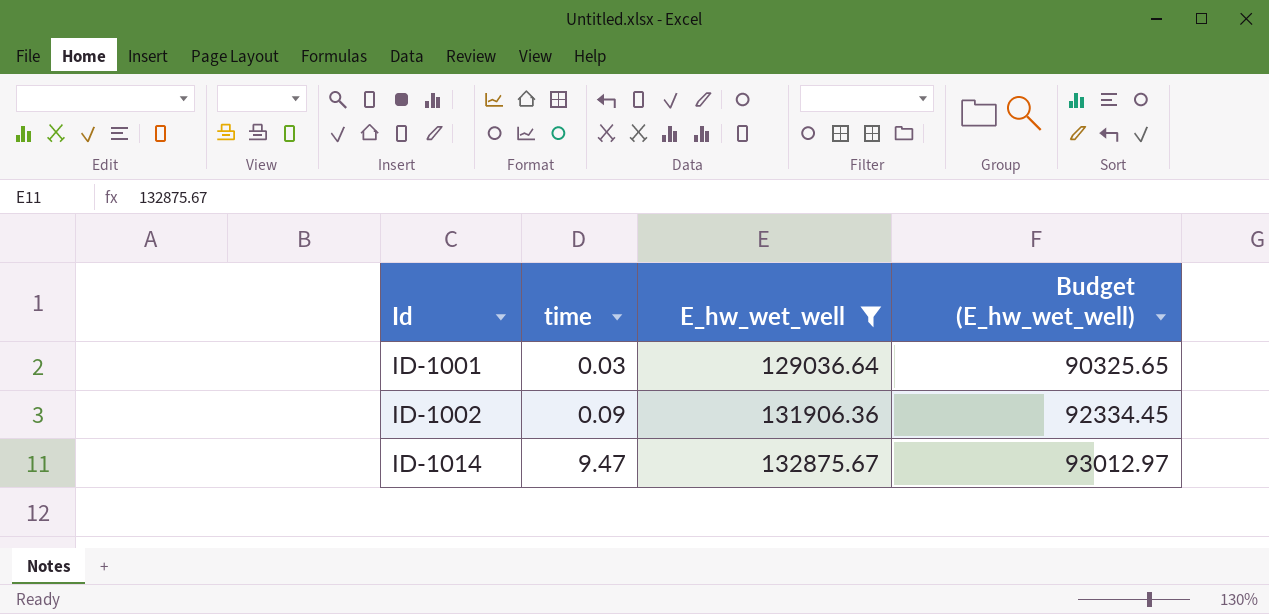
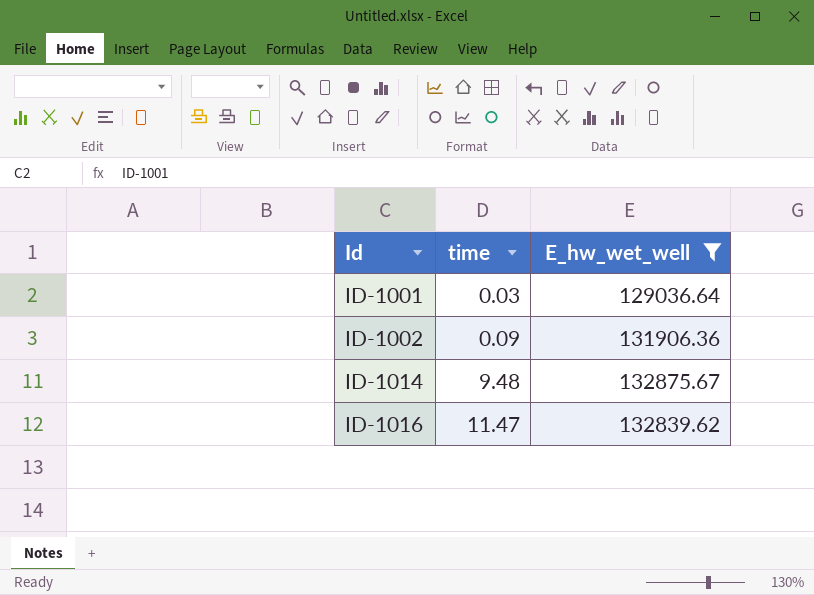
column Budget (E_hw_wet_well) | formula: [E_hw_wet_well] * 0.7 -> none
ID-1014 | time: 9.47 -> 9.48
row ID-1016: none -> 11.47 | 132839.62

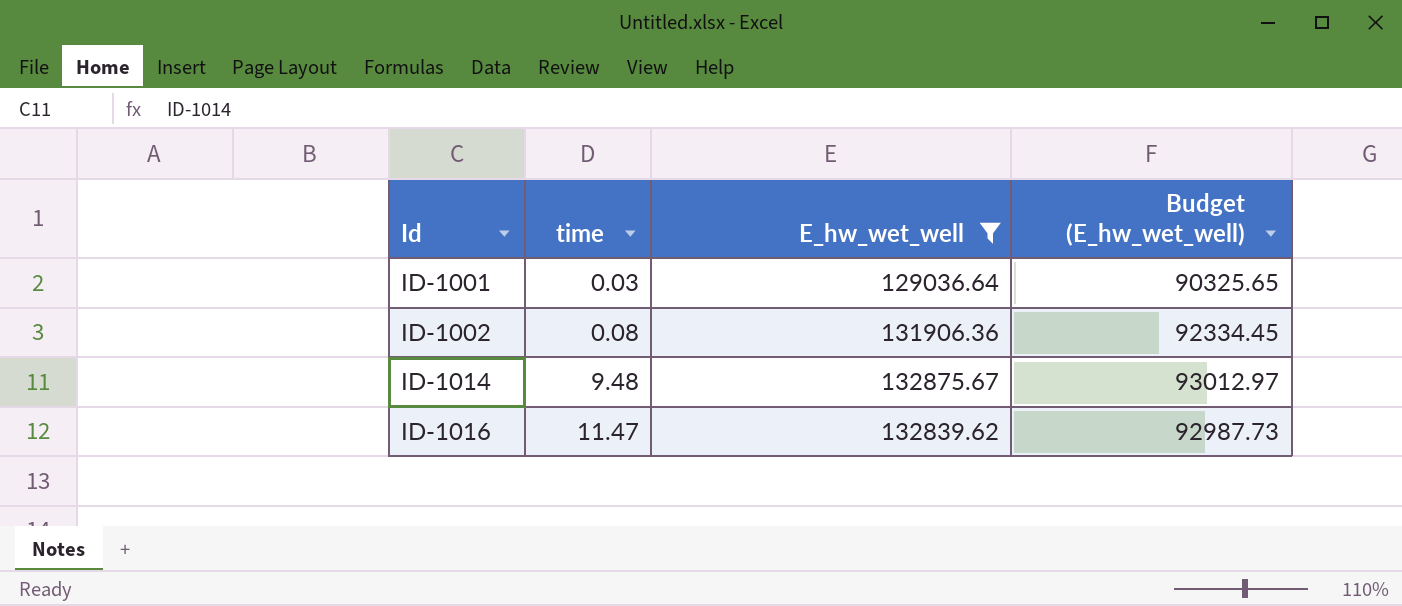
column Budget (E_hw_wet_well) | formula: none -> [E_hw_wet_well] * 0.7
ID-1002 | time: 0.09 -> 0.08

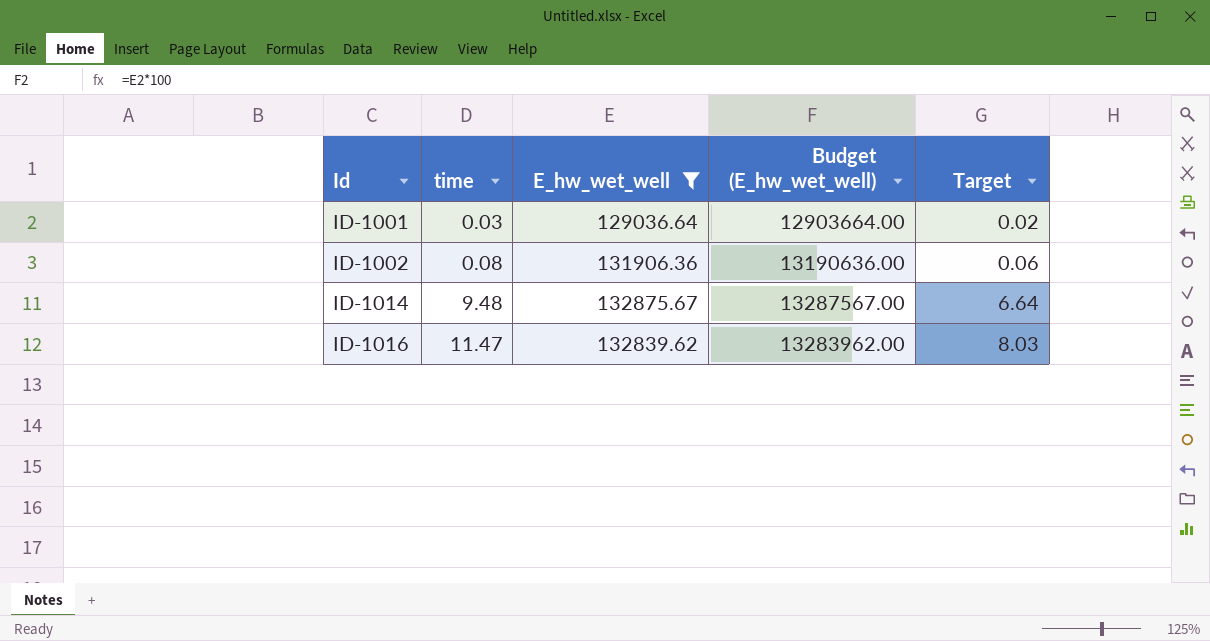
column Budget (E_hw_wet_well) | formula: [E_hw_wet_well] * 0.7 -> [E_hw_wet_well] * 100
column Target | formula: none -> [time] * 0.7

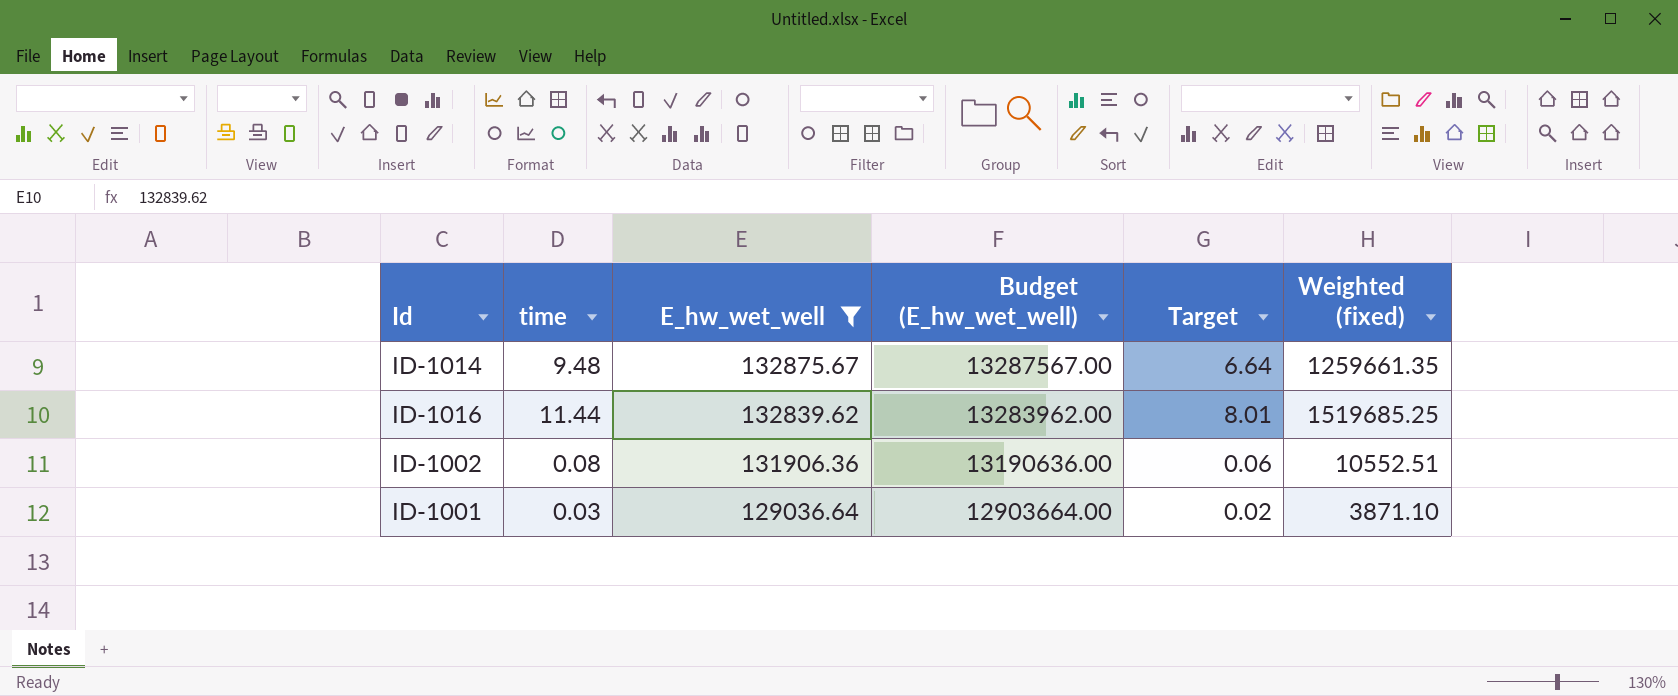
row order: Id ascending -> E_hw_wet_well descending
column Weighted (fixed) | formula: none -> [time] * [E_hw_wet_well]
ID-1016 | time: 11.47 -> 11.44
ID-1016 | Target: 8.03 -> 8.01

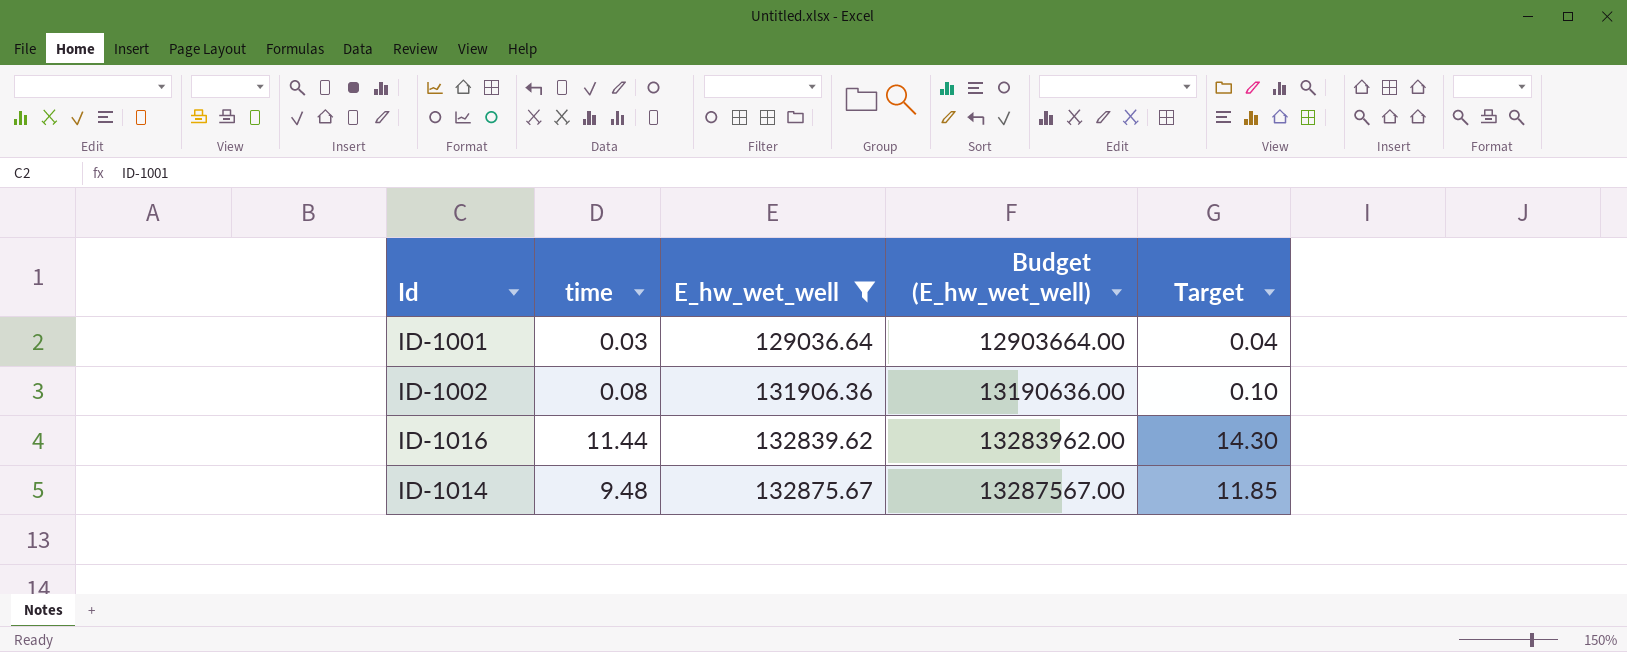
row order: E_hw_wet_well descending -> E_hw_wet_well ascending
column Weighted (fixed) | formula: [time] * [E_hw_wet_well] -> none
column Target | formula: [time] * 0.7 -> [time] * 1.25

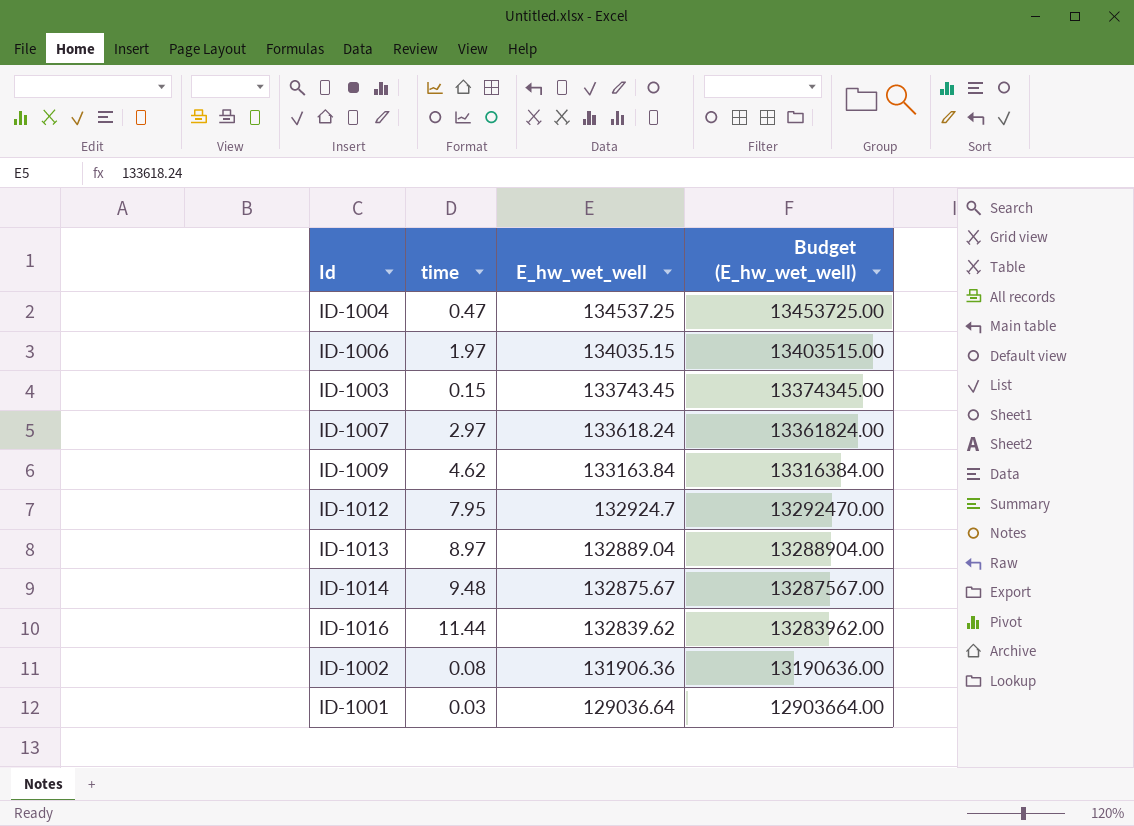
filter: E_hw_wet_well <= 132875.67 -> none
row order: E_hw_wet_well ascending -> E_hw_wet_well descending
column Target | formula: [time] * 1.25 -> none

